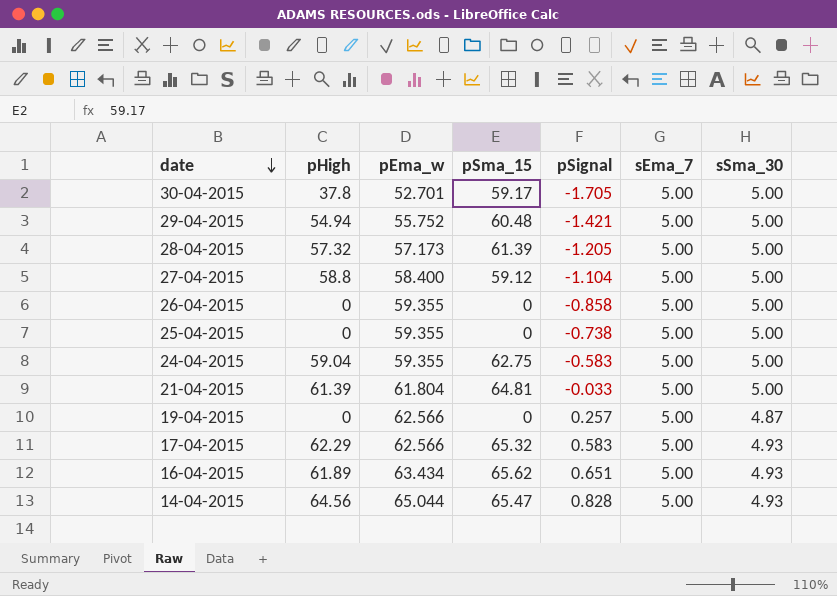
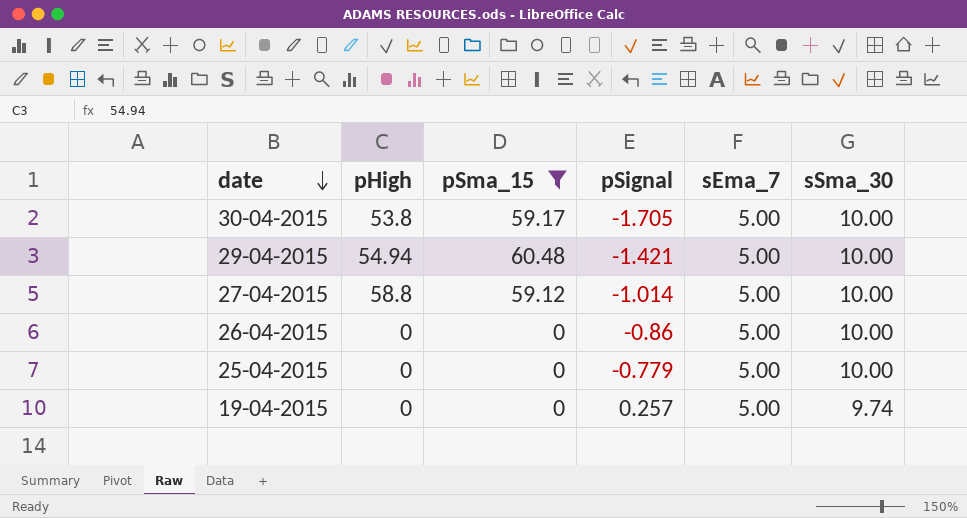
filter: none -> pSma_15 <= 60.48
column pEma_w | position: 3 -> none
30-04-2015 | pHigh: 37.8 -> 53.8
30-04-2015 | sSma_30: 5.00 -> 10.00
29-04-2015 | sSma_30: 5.00 -> 10.00
27-04-2015 | pSignal: -1.104 -> -1.014
27-04-2015 | sSma_30: 5.00 -> 10.00
26-04-2015 | pSignal: -0.858 -> -0.86
26-04-2015 | sSma_30: 5.00 -> 10.00
25-04-2015 | pSignal: -0.738 -> -0.779
25-04-2015 | sSma_30: 5.00 -> 10.00
19-04-2015 | sSma_30: 4.87 -> 9.74

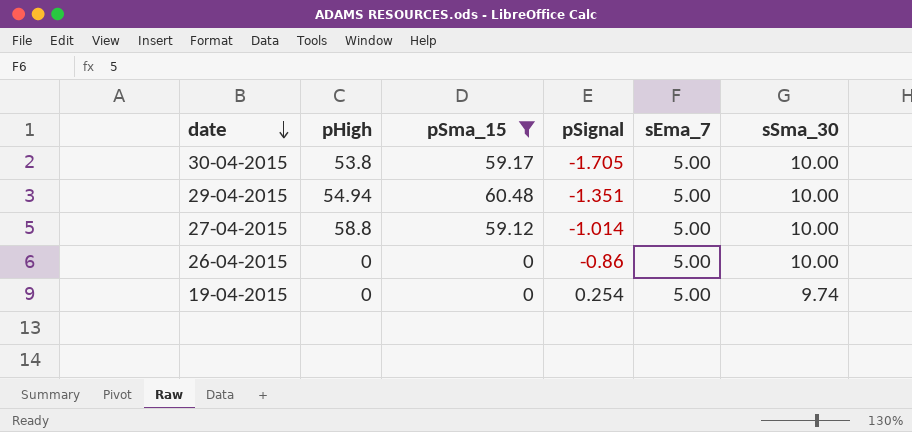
row 25-04-2015: 0 | 0 | -0.779 | 5.00 | 10.00 -> none
29-04-2015 | pSignal: -1.421 -> -1.351
19-04-2015 | pSignal: 0.257 -> 0.254

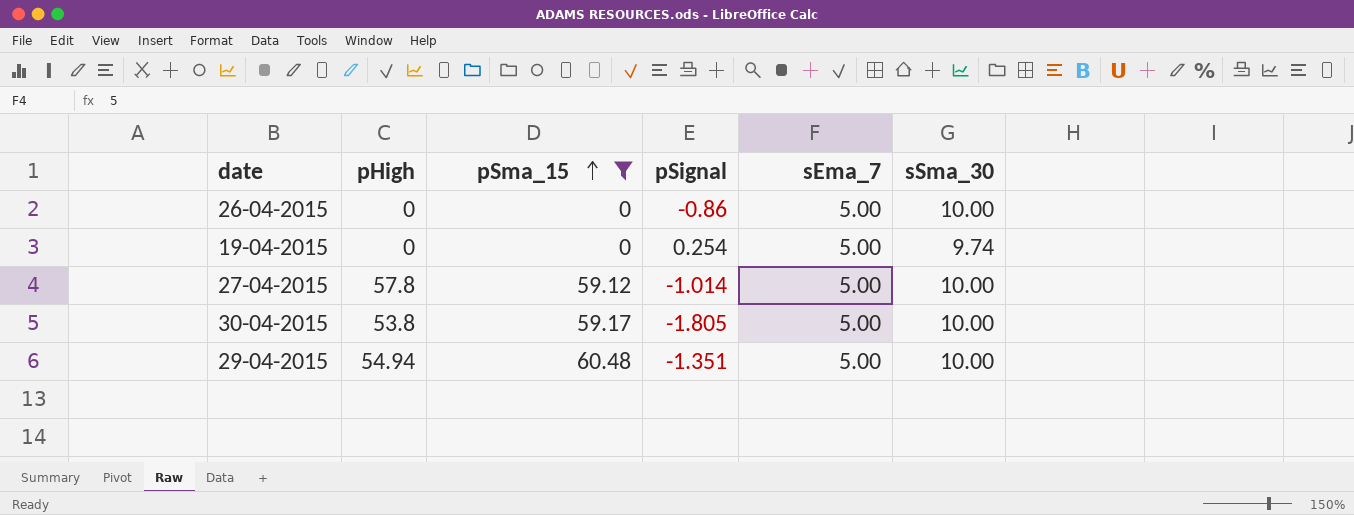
row order: date descending -> pSma_15 ascending
27-04-2015 | pHigh: 58.8 -> 57.8
30-04-2015 | pSignal: -1.705 -> -1.805

